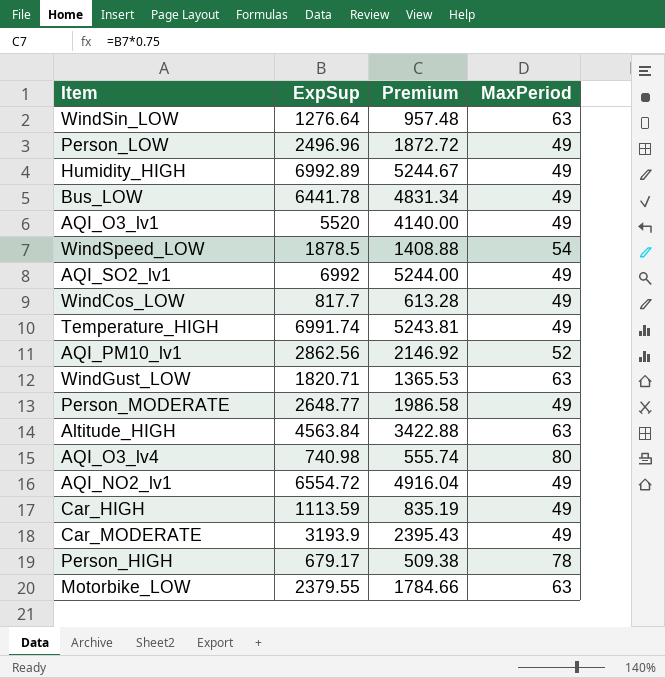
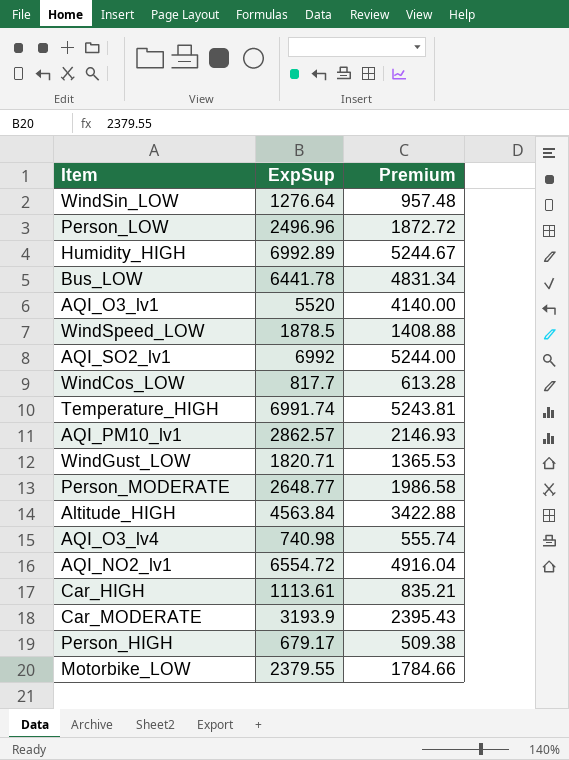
column MaxPeriod | position: 4 -> none
AQI_PM10_lv1 | ExpSup: 2862.56 -> 2862.57
AQI_PM10_lv1 | Premium: 2146.92 -> 2146.93
Car_HIGH | ExpSup: 1113.59 -> 1113.61
Car_HIGH | Premium: 835.19 -> 835.21

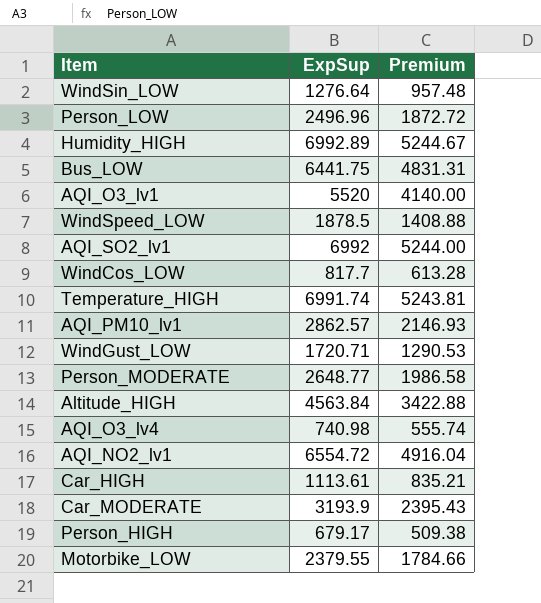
Bus_LOW | ExpSup: 6441.78 -> 6441.75
Bus_LOW | Premium: 4831.34 -> 4831.31
WindGust_LOW | ExpSup: 1820.71 -> 1720.71
WindGust_LOW | Premium: 1365.53 -> 1290.53

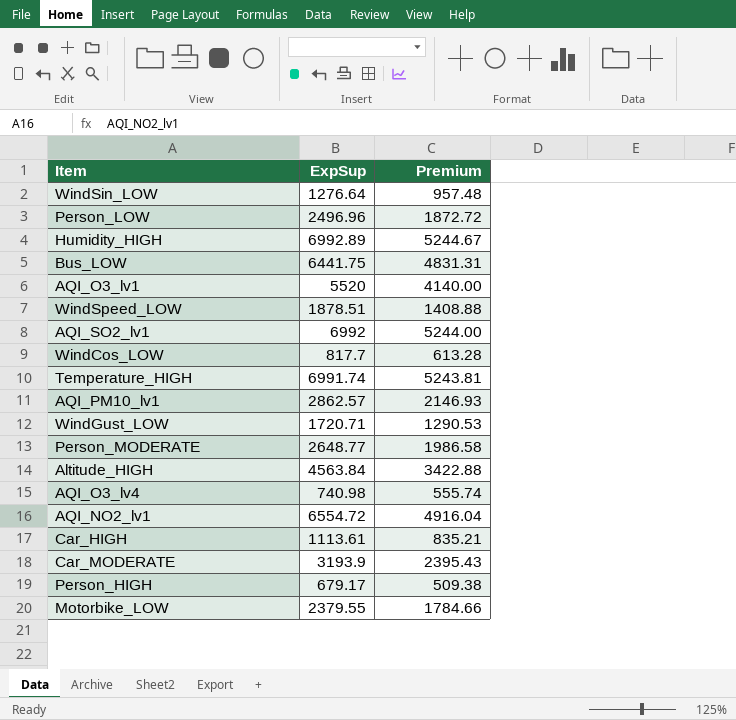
WindSpeed_LOW | ExpSup: 1878.5 -> 1878.51

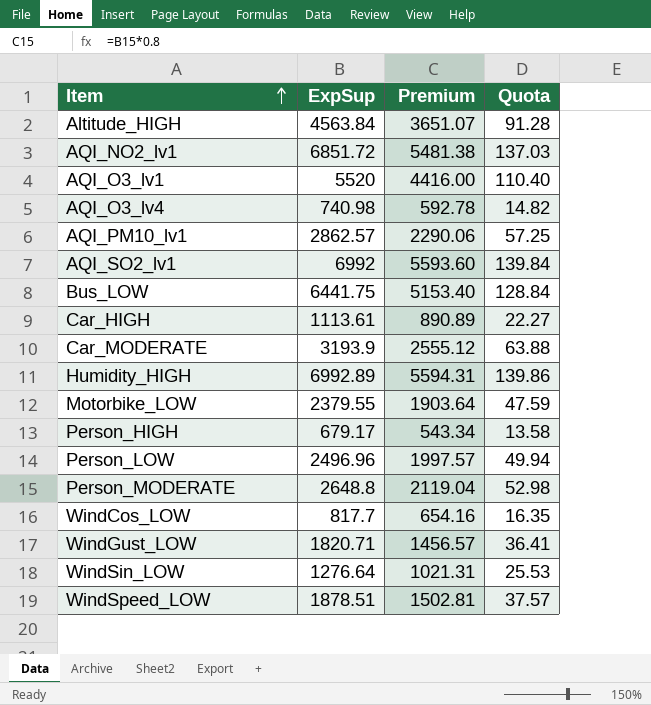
row order: none -> Item ascending
column Premium | formula: [ExpSup] * 0.75 -> [ExpSup] * 0.8
column Quota | formula: none -> [ExpSup] * 0.02
row Temperature_HIGH: 6991.74 | 5243.81 -> none
AQI_NO2_lv1 | ExpSup: 6554.72 -> 6851.72
Person_MODERATE | ExpSup: 2648.77 -> 2648.8
WindGust_LOW | ExpSup: 1720.71 -> 1820.71

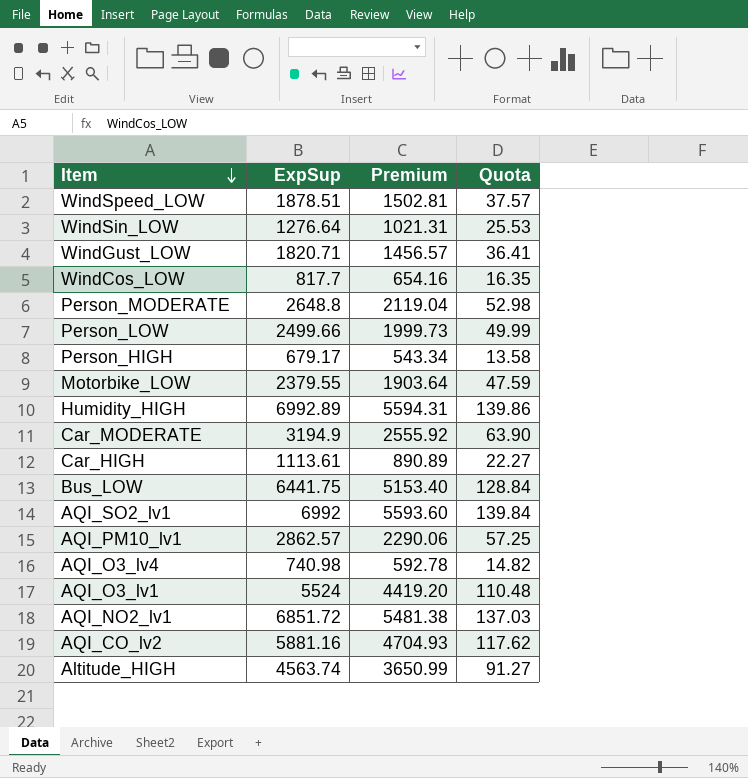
row order: Item ascending -> Item descending
Person_LOW | ExpSup: 2496.96 -> 2499.66
Person_LOW | Premium: 1997.57 -> 1999.73
Person_LOW | Quota: 49.94 -> 49.99
Car_MODERATE | ExpSup: 3193.9 -> 3194.9
Car_MODERATE | Premium: 2555.12 -> 2555.92
Car_MODERATE | Quota: 63.88 -> 63.90
AQI_O3_lv1 | ExpSup: 5520 -> 5524
AQI_O3_lv1 | Premium: 4416.00 -> 4419.20
AQI_O3_lv1 | Quota: 110.40 -> 110.48
row AQI_CO_lv2: none -> 5881.16 | 4704.93 | 117.62
Altitude_HIGH | ExpSup: 4563.84 -> 4563.74
Altitude_HIGH | Premium: 3651.07 -> 3650.99
Altitude_HIGH | Quota: 91.28 -> 91.27

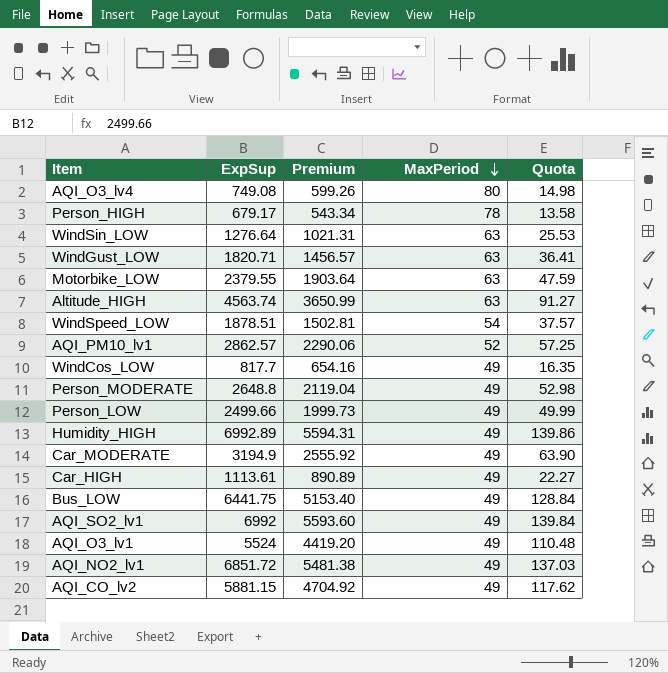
row order: Item descending -> MaxPeriod descending
column MaxPeriod | position: none -> 4
AQI_O3_lv4 | ExpSup: 740.98 -> 749.08
AQI_O3_lv4 | Premium: 592.78 -> 599.26
AQI_O3_lv4 | Quota: 14.82 -> 14.98
AQI_CO_lv2 | ExpSup: 5881.16 -> 5881.15
AQI_CO_lv2 | Premium: 4704.93 -> 4704.92

